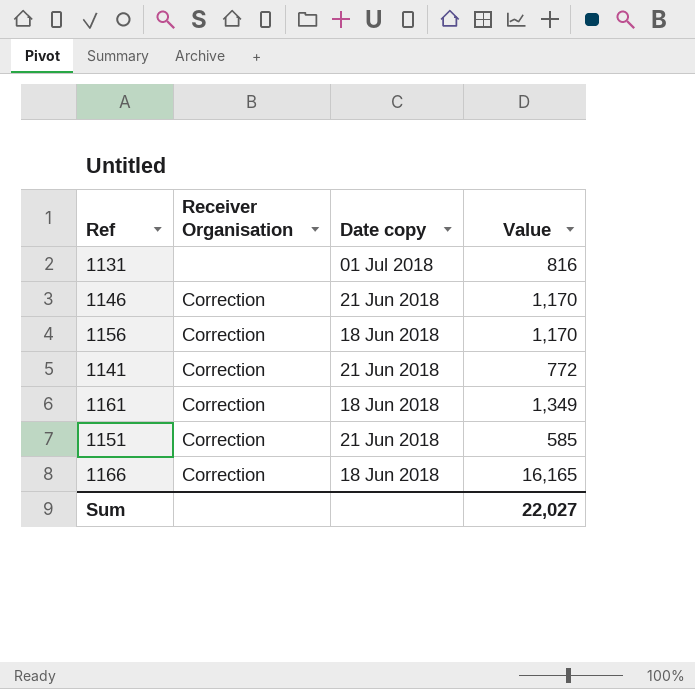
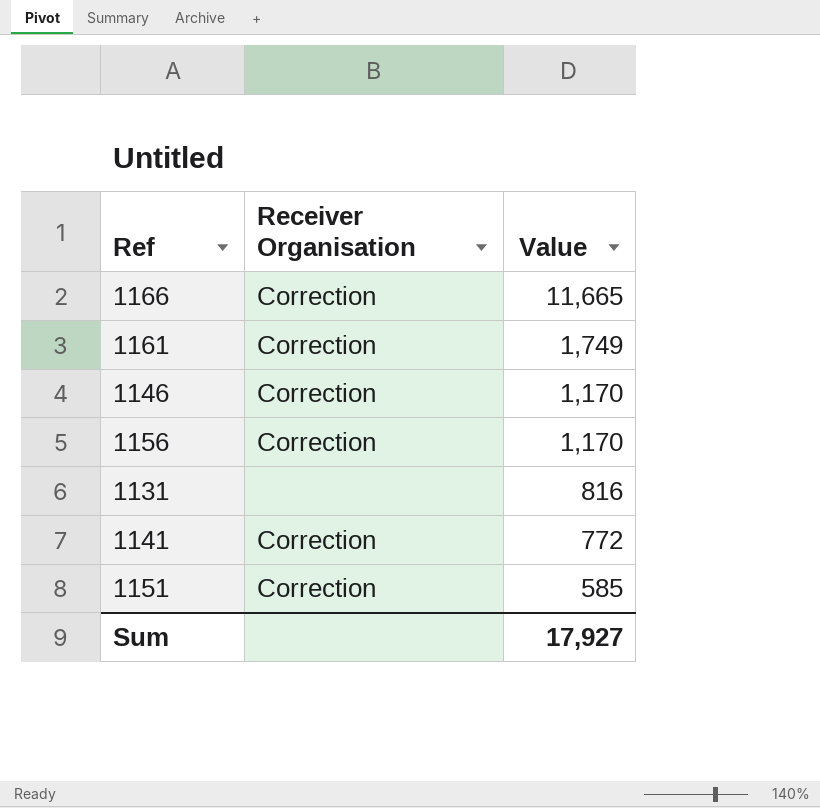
row order: none -> Value descending
column Date copy | position: 3 -> none
1166 | Value: 16,165 -> 11,665
1161 | Value: 1,349 -> 1,749
Sum | Value: 22,027 -> 17,927

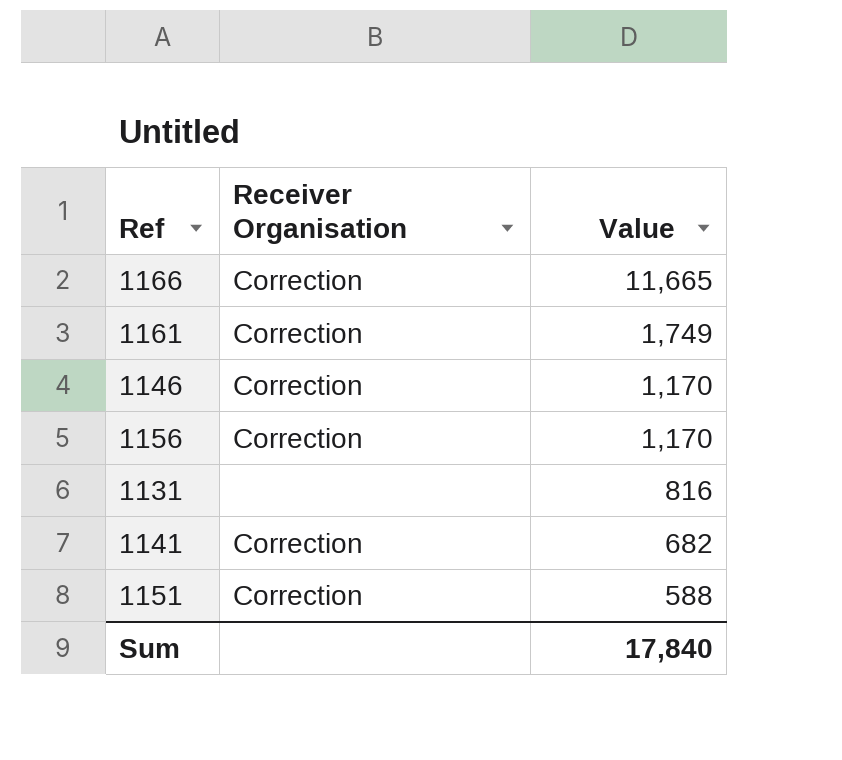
1141 | Value: 772 -> 682
1151 | Value: 585 -> 588
Sum | Value: 17,927 -> 17,840

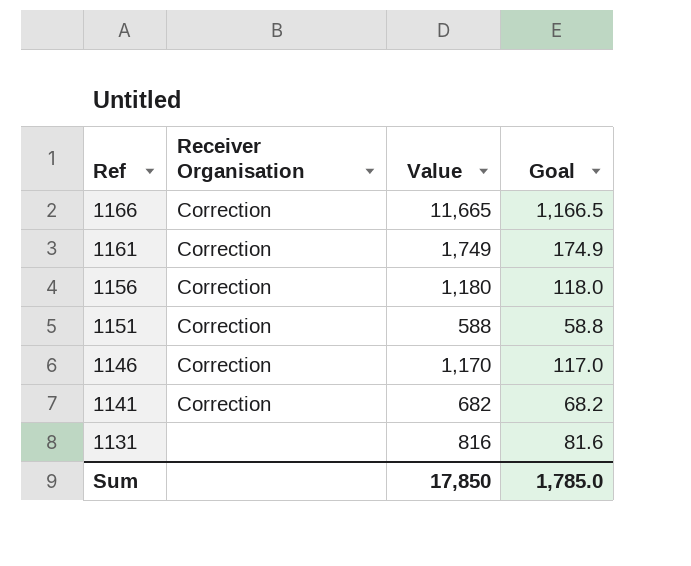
row order: Value descending -> Ref descending
column Goal | formula: none -> [Value] * 0.1
1156 | Value: 1,170 -> 1,180
Sum | Value: 17,840 -> 17,850

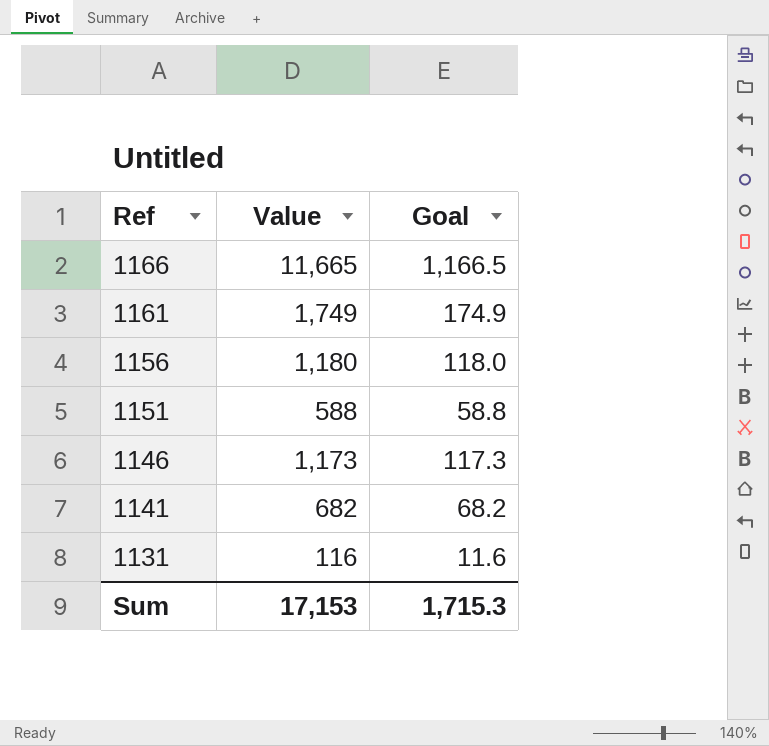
column Receiver Organisation | position: 2 -> none
1146 | Value: 1,170 -> 1,173
1146 | Goal: 117.0 -> 117.3
1131 | Value: 816 -> 116
1131 | Goal: 81.6 -> 11.6
Sum | Value: 17,850 -> 17,153
Sum | Goal: 1,785.0 -> 1,715.3

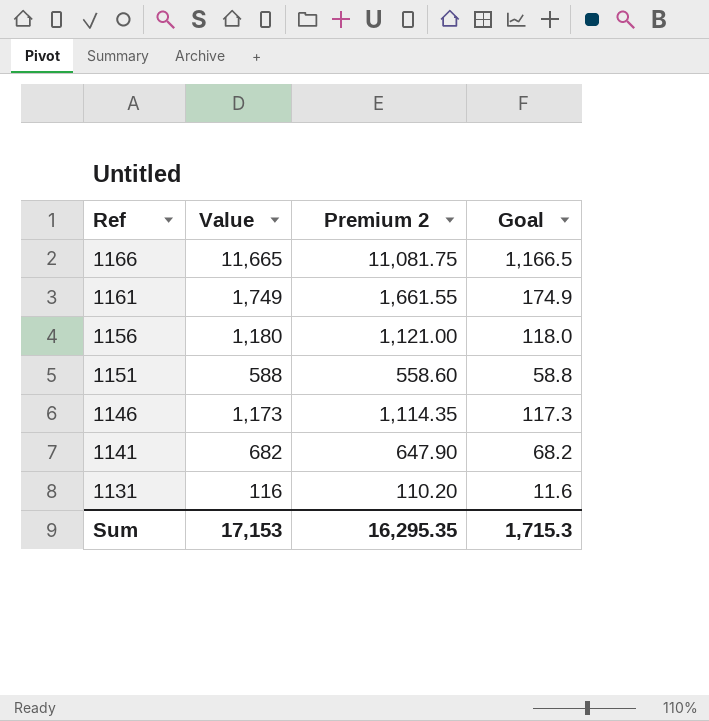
column Premium 2 | formula: none -> [Value] * 0.95

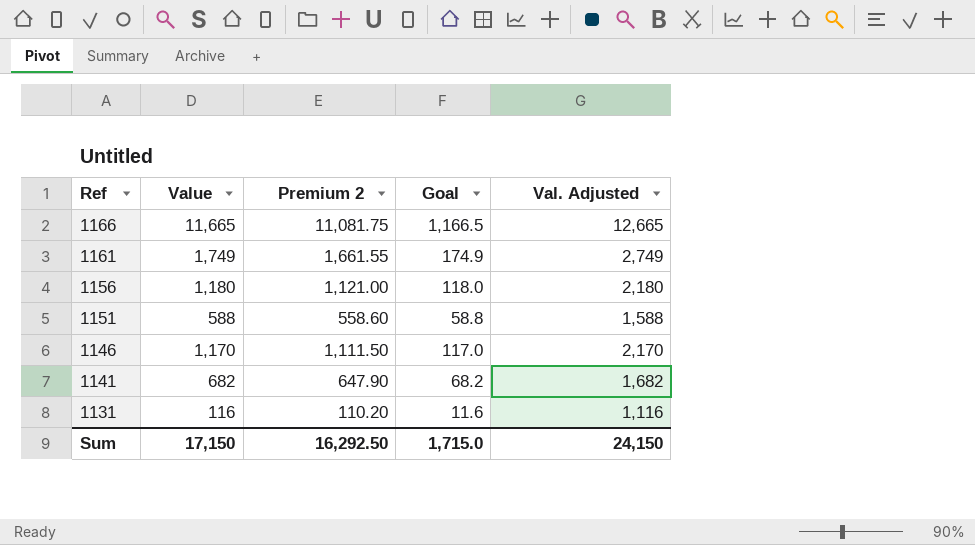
column Val. Adjusted | formula: none -> [Value] + 1000
1146 | Value: 1,173 -> 1,170
1146 | Premium 2: 1,114.35 -> 1,111.50
1146 | Goal: 117.3 -> 117.0
Sum | Value: 17,153 -> 17,150
Sum | Premium 2: 16,295.35 -> 16,292.50
Sum | Goal: 1,715.3 -> 1,715.0

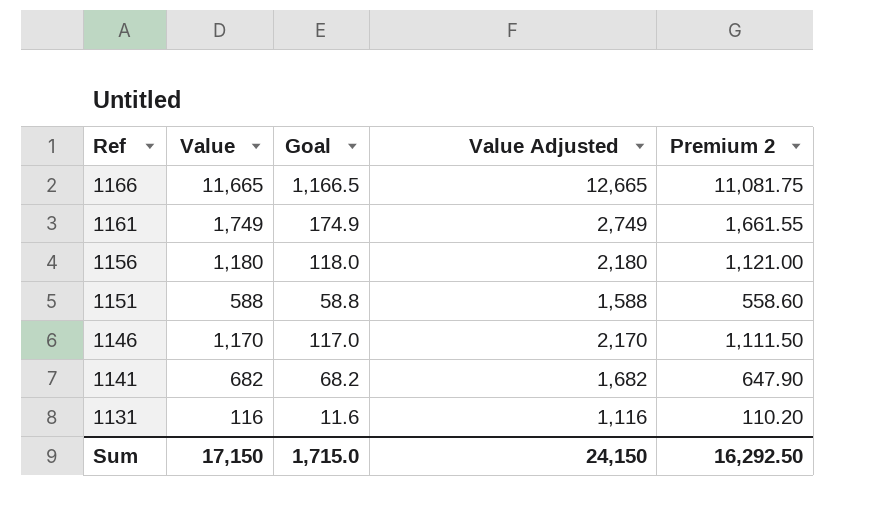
column name: Val. Adjusted -> Value Adjusted
column Premium 2 | position: 3 -> 5

